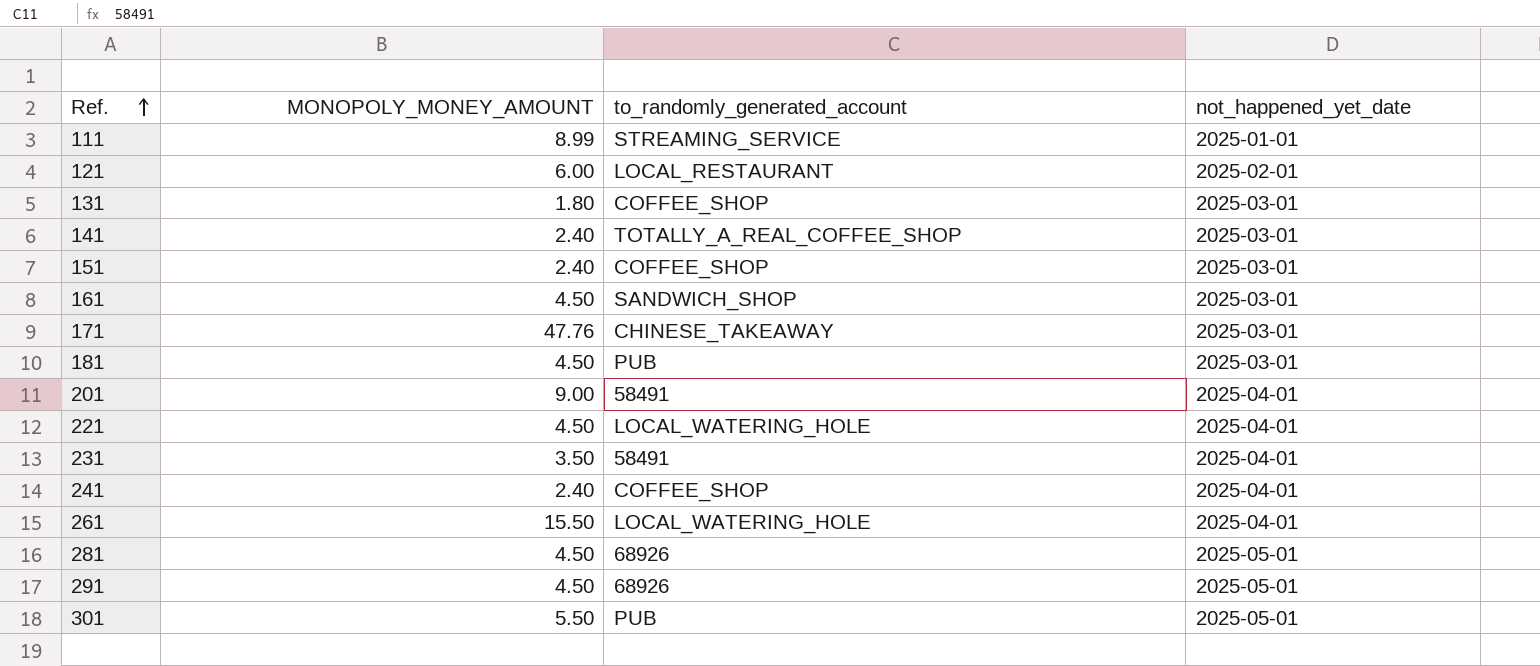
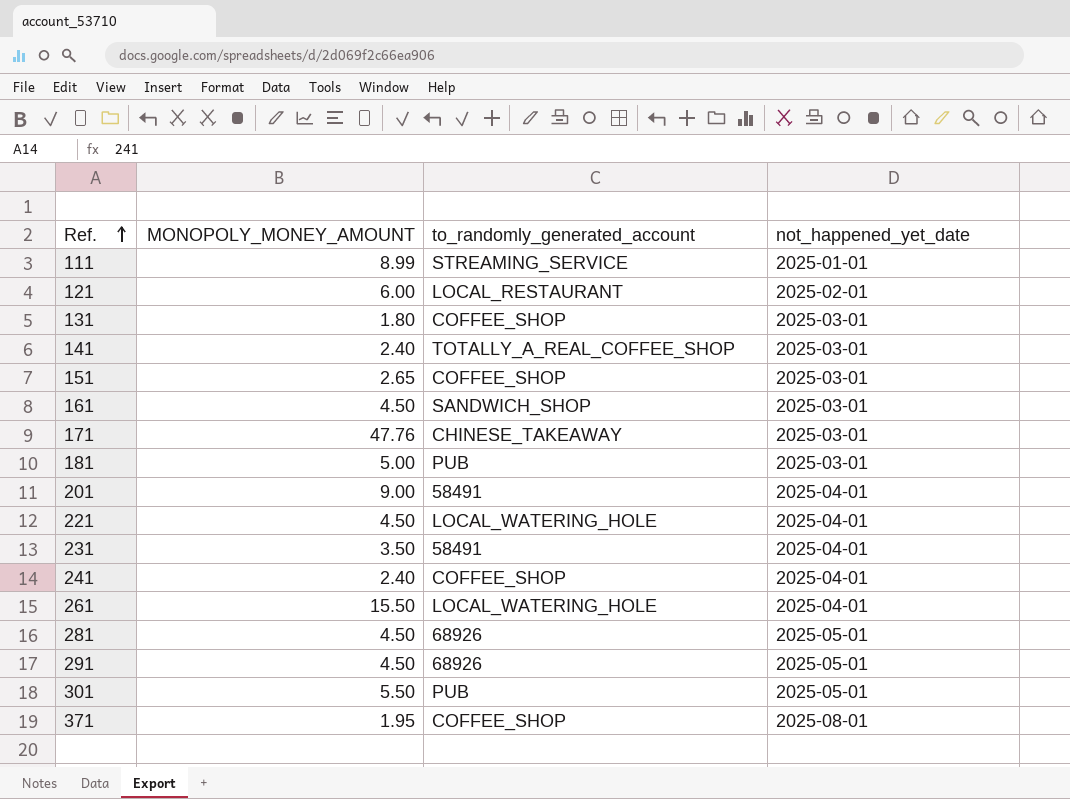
151 | MONOPOLY_MONEY_AMOUNT: 2.40 -> 2.65
181 | MONOPOLY_MONEY_AMOUNT: 4.50 -> 5.00
row 371: none -> 1.95 | COFFEE_SHOP | 2025-08-01

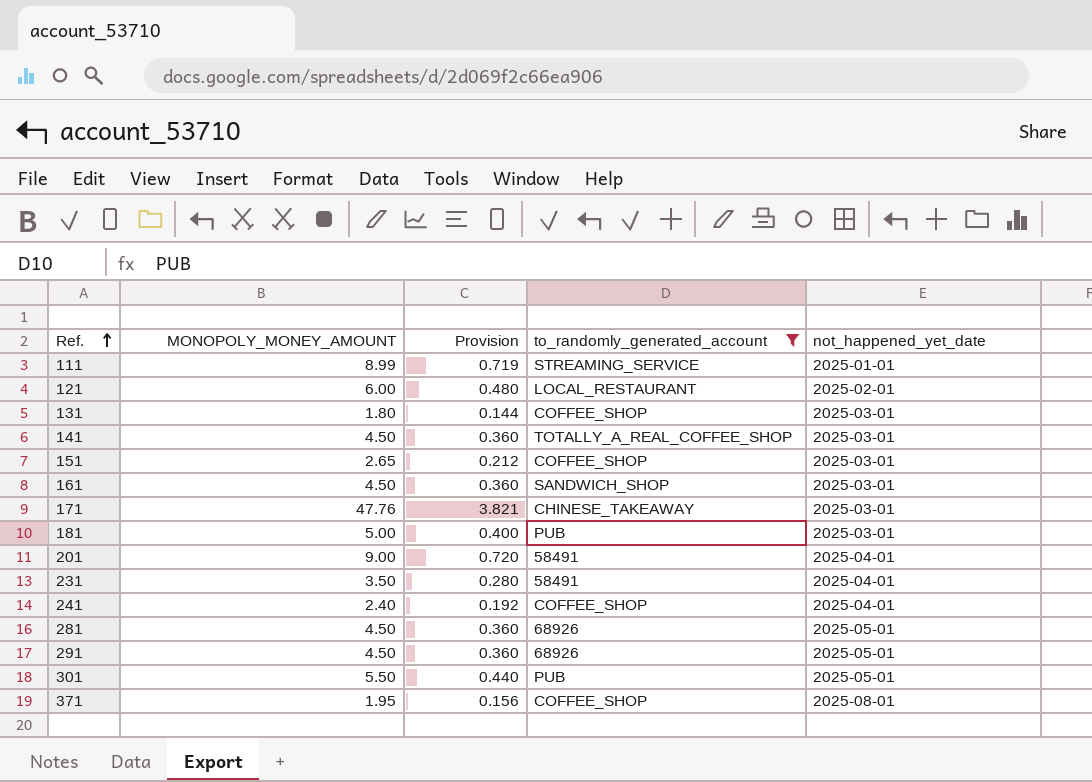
filter: none -> to_randomly_generated_account != LOCAL_WATERING_HOLE
column Provision | formula: none -> [MONOPOLY_MONEY_AMOUNT] * 0.08
141 | MONOPOLY_MONEY_AMOUNT: 2.40 -> 4.50

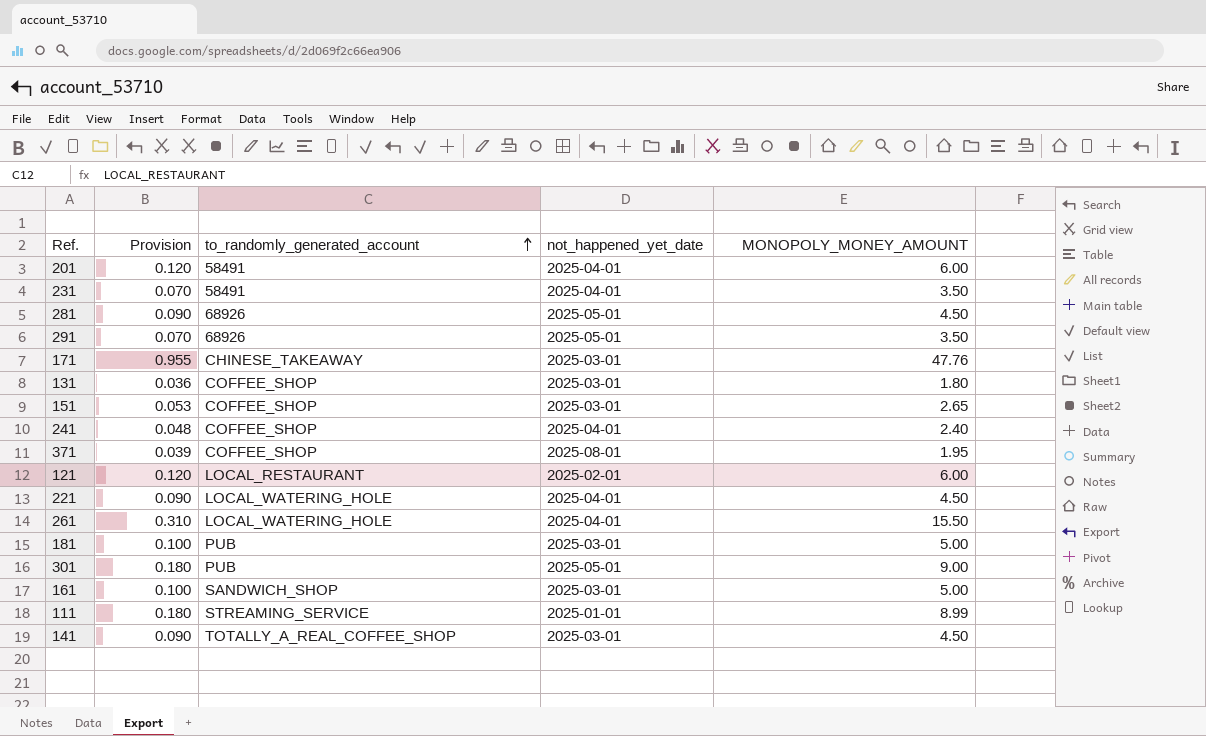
filter: to_randomly_generated_account != LOCAL_WATERING_HOLE -> none
row order: Ref. ascending -> to_randomly_generated_account ascending
column Provision | formula: [MONOPOLY_MONEY_AMOUNT] * 0.08 -> [MONOPOLY_MONEY_AMOUNT] * 0.02
column MONOPOLY_MONEY_AMOUNT | position: 2 -> 5
201 | MONOPOLY_MONEY_AMOUNT: 9.00 -> 6.00
291 | MONOPOLY_MONEY_AMOUNT: 4.50 -> 3.50
301 | MONOPOLY_MONEY_AMOUNT: 5.50 -> 9.00
161 | MONOPOLY_MONEY_AMOUNT: 4.50 -> 5.00

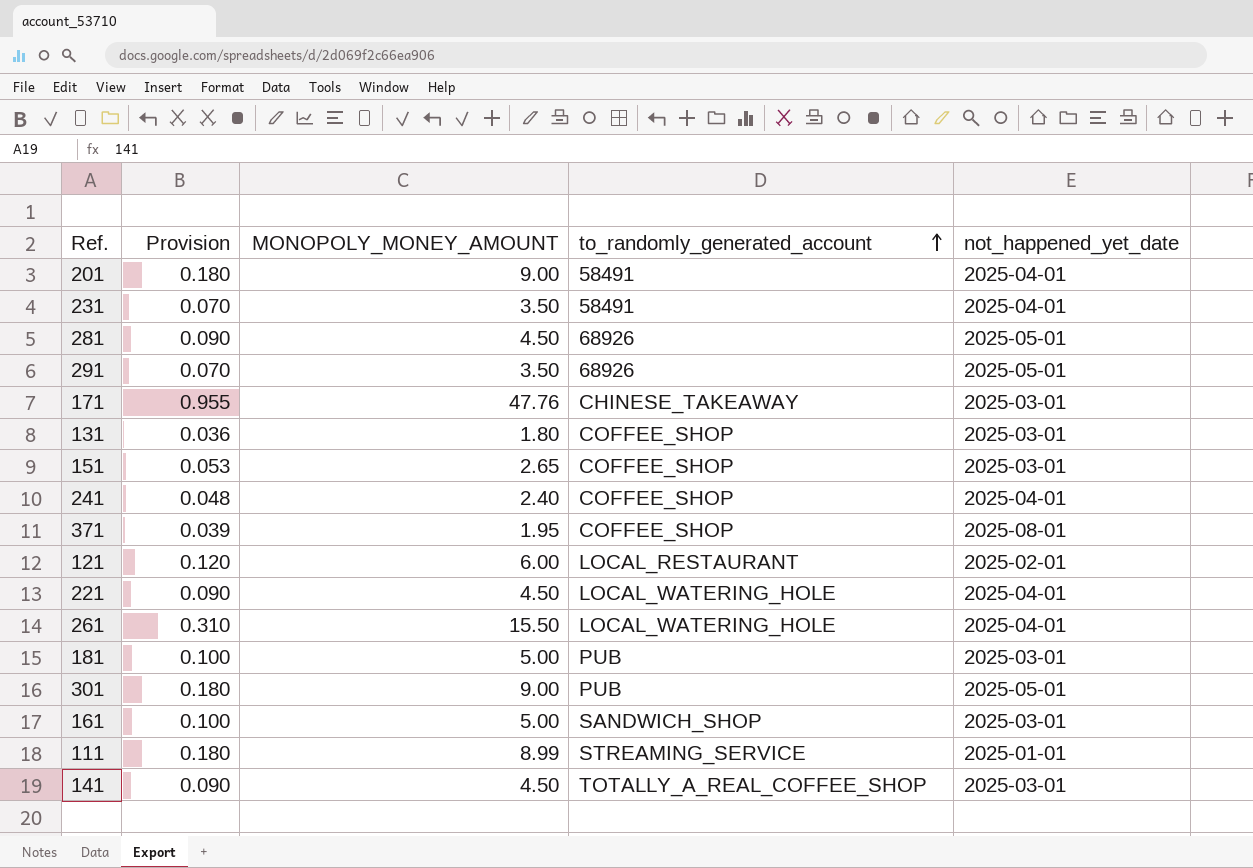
column MONOPOLY_MONEY_AMOUNT | position: 5 -> 3
201 | Provision: 0.120 -> 0.180
201 | MONOPOLY_MONEY_AMOUNT: 6.00 -> 9.00

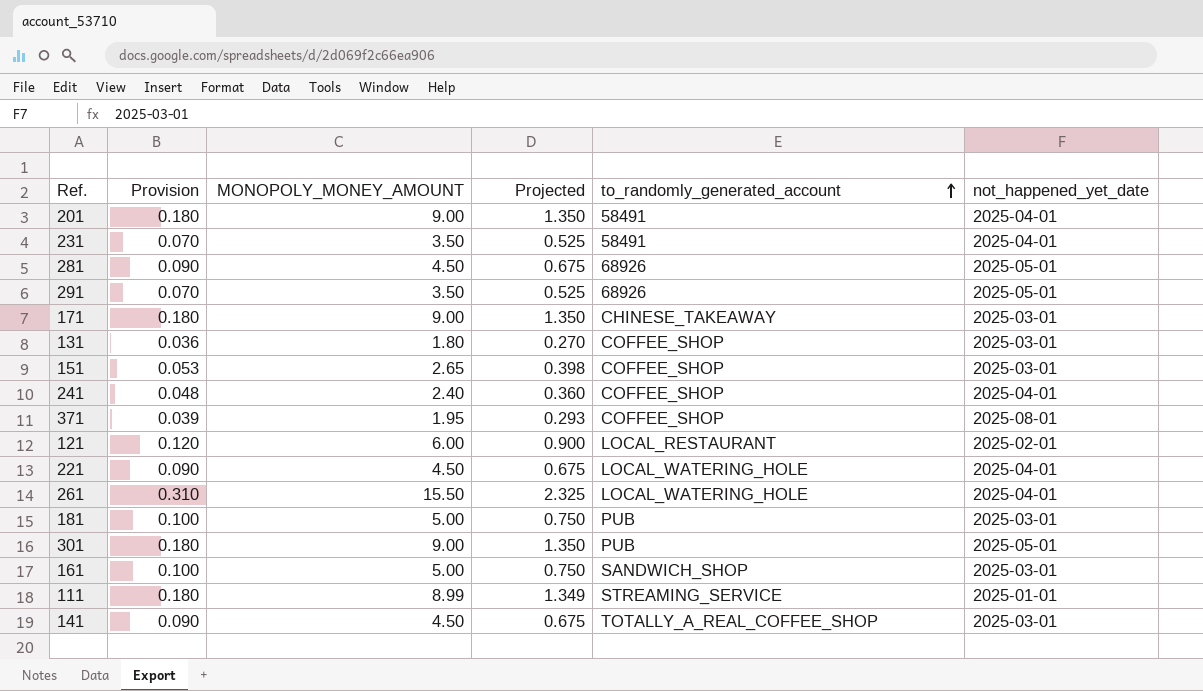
column Projected | formula: none -> [MONOPOLY_MONEY_AMOUNT] * 0.15
171 | Provision: 0.955 -> 0.180
171 | MONOPOLY_MONEY_AMOUNT: 47.76 -> 9.00

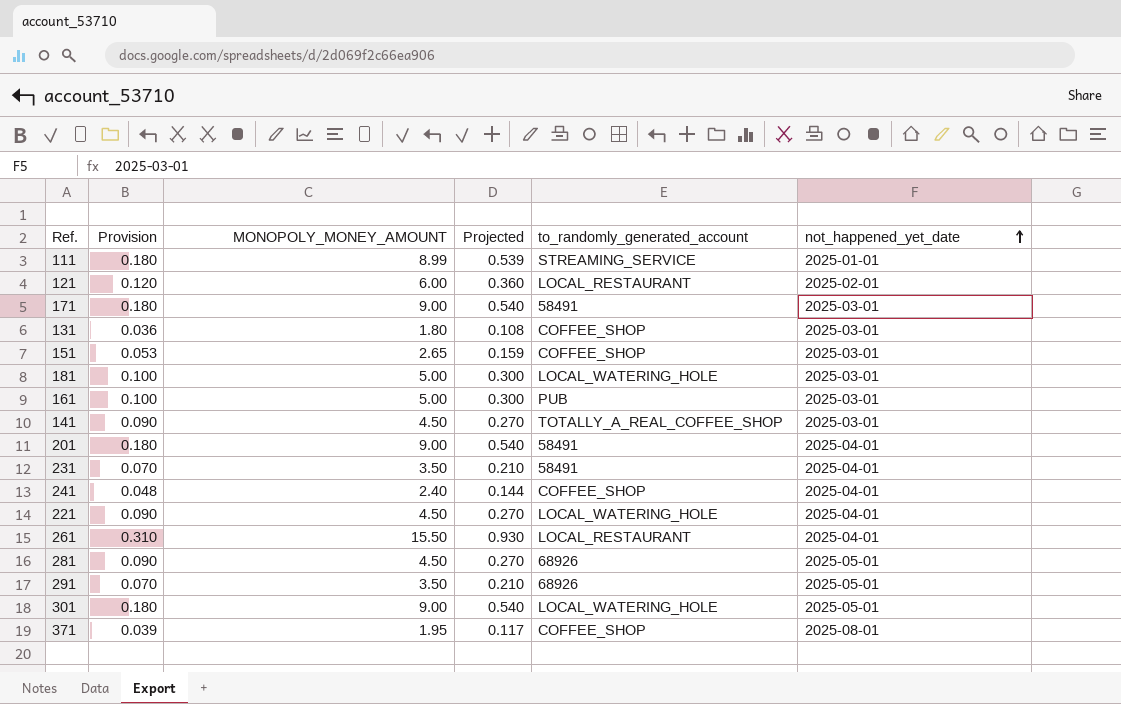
row order: to_randomly_generated_account ascending -> not_happened_yet_date ascending
column Projected | formula: [MONOPOLY_MONEY_AMOUNT] * 0.15 -> [MONOPOLY_MONEY_AMOUNT] * 0.06
171 | to_randomly_generated_account: CHINESE_TAKEAWAY -> 58491
181 | to_randomly_generated_account: PUB -> LOCAL_WATERING_HOLE
161 | to_randomly_generated_account: SANDWICH_SHOP -> PUB
261 | to_randomly_generated_account: LOCAL_WATERING_HOLE -> LOCAL_RESTAURANT
301 | to_randomly_generated_account: PUB -> LOCAL_WATERING_HOLE

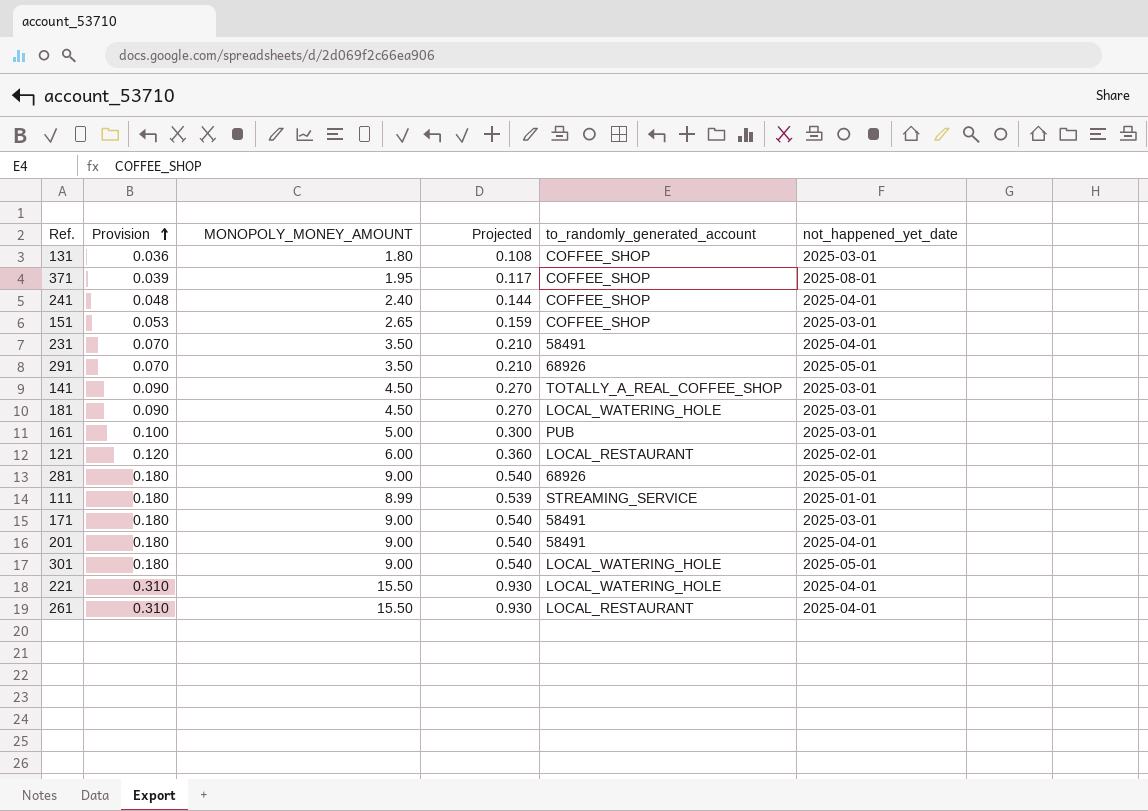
row order: not_happened_yet_date ascending -> Provision ascending
181 | Provision: 0.100 -> 0.090
181 | MONOPOLY_MONEY_AMOUNT: 5.00 -> 4.50
181 | Projected: 0.300 -> 0.270
281 | Provision: 0.090 -> 0.180
281 | MONOPOLY_MONEY_AMOUNT: 4.50 -> 9.00
281 | Projected: 0.270 -> 0.540
221 | Provision: 0.090 -> 0.310
221 | MONOPOLY_MONEY_AMOUNT: 4.50 -> 15.50
221 | Projected: 0.270 -> 0.930

